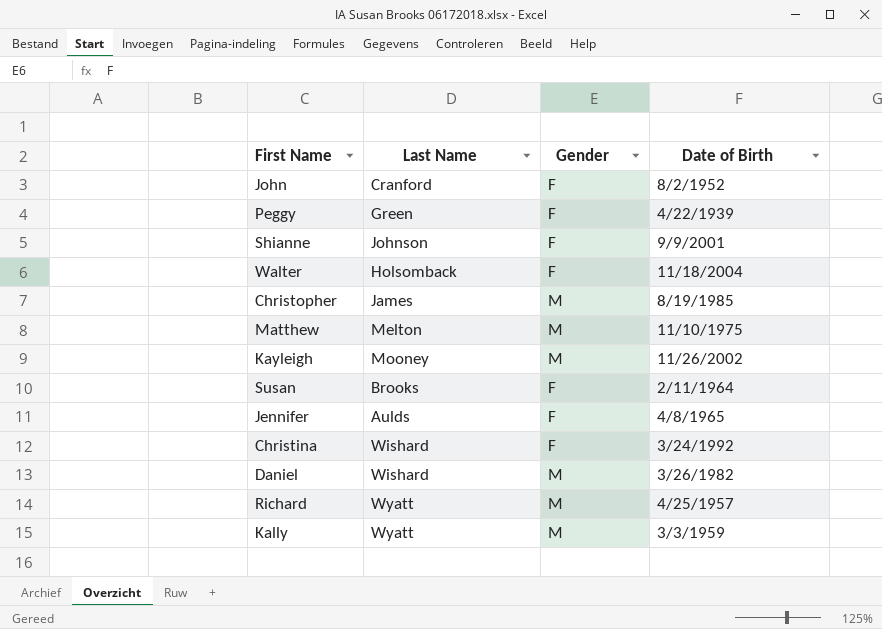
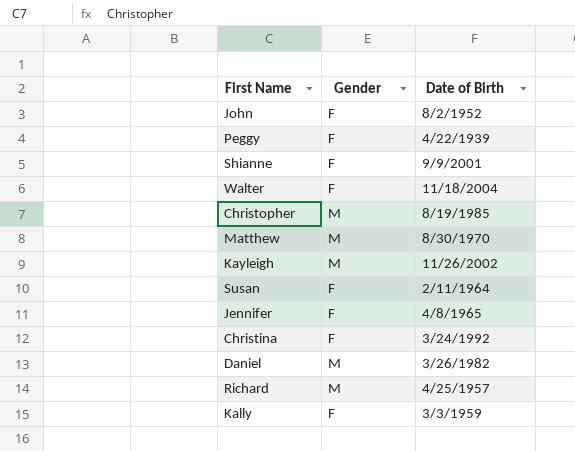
column Last Name | position: 2 -> none
Matthew | Date of Birth: 11/10/1975 -> 8/30/1970
Kally | Gender: M -> F

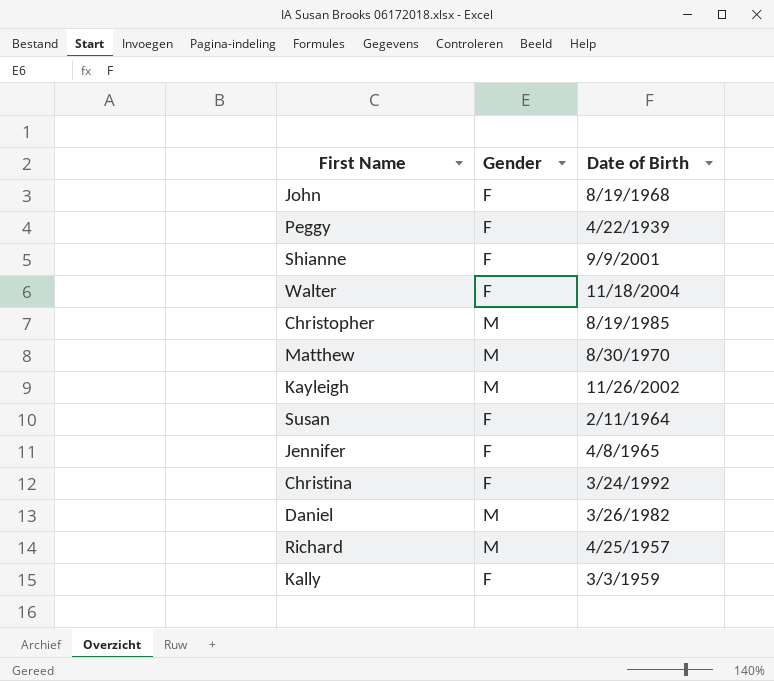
John | Date of Birth: 8/2/1952 -> 8/19/1968

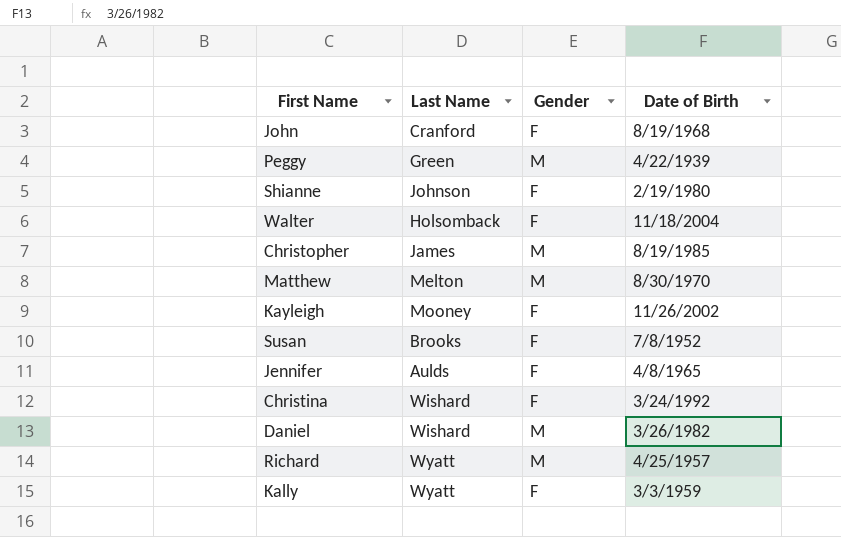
column Last Name | position: none -> 2
Peggy | Gender: F -> M
Shianne | Date of Birth: 9/9/2001 -> 2/19/1980
Kayleigh | Gender: M -> F
Susan | Date of Birth: 2/11/1964 -> 7/8/1952

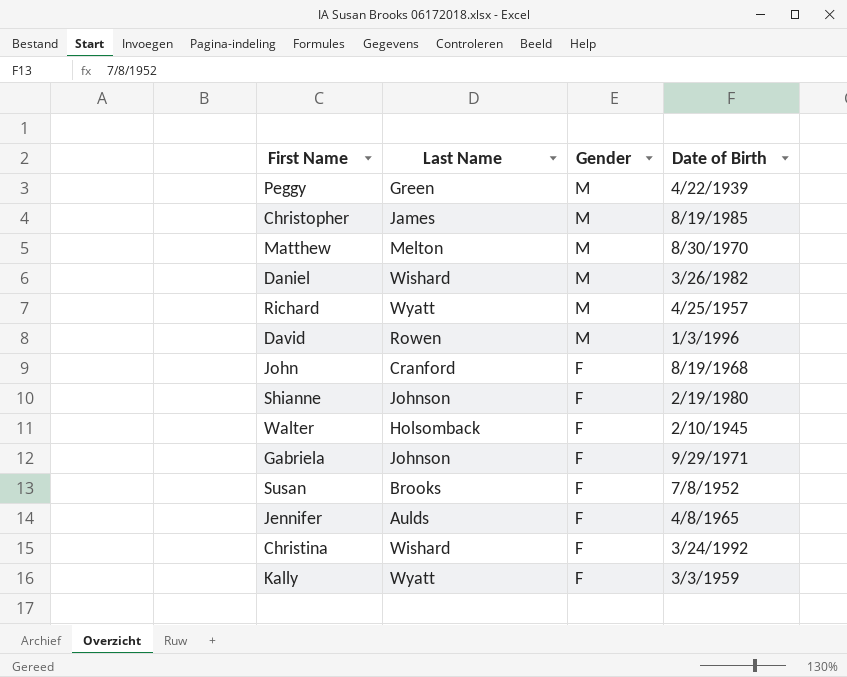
row order: none -> Gender descending
row Kayleigh: Mooney | F | 11/26/2002 -> none
row David: none -> Rowen | M | 1/3/1996
Walter | Date of Birth: 11/18/2004 -> 2/10/1945
row Gabriela: none -> Johnson | F | 9/29/1971

